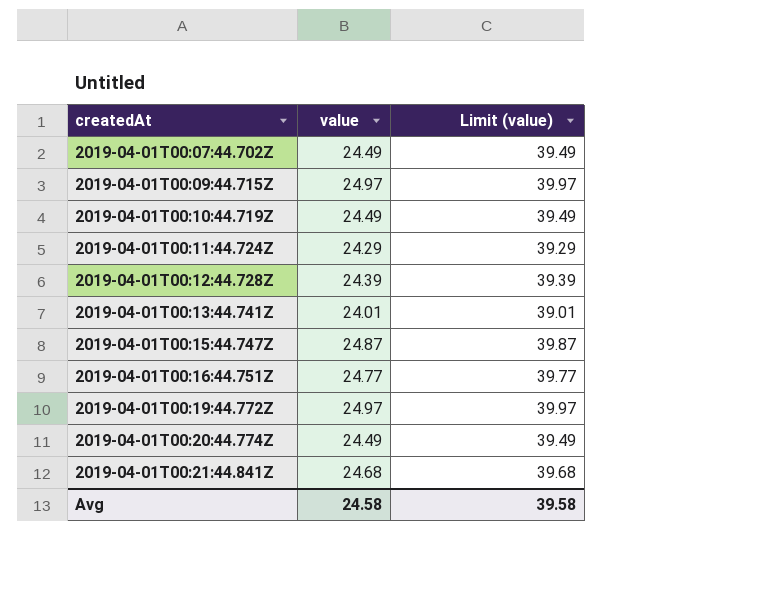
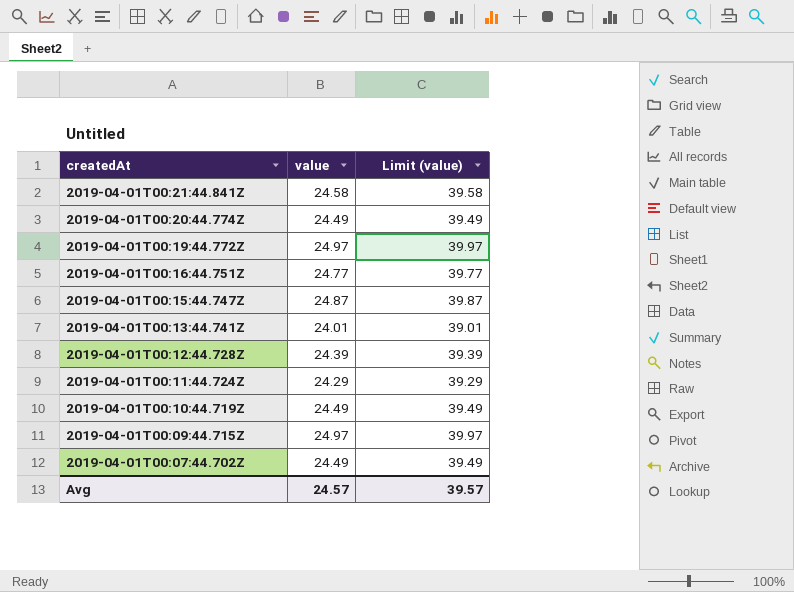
row order: createdAt ascending -> createdAt descending
2019-04-01T00:21:44.841Z | value: 24.68 -> 24.58
2019-04-01T00:21:44.841Z | Limit (value): 39.68 -> 39.58
Avg | value: 24.58 -> 24.57
Avg | Limit (value): 39.58 -> 39.57

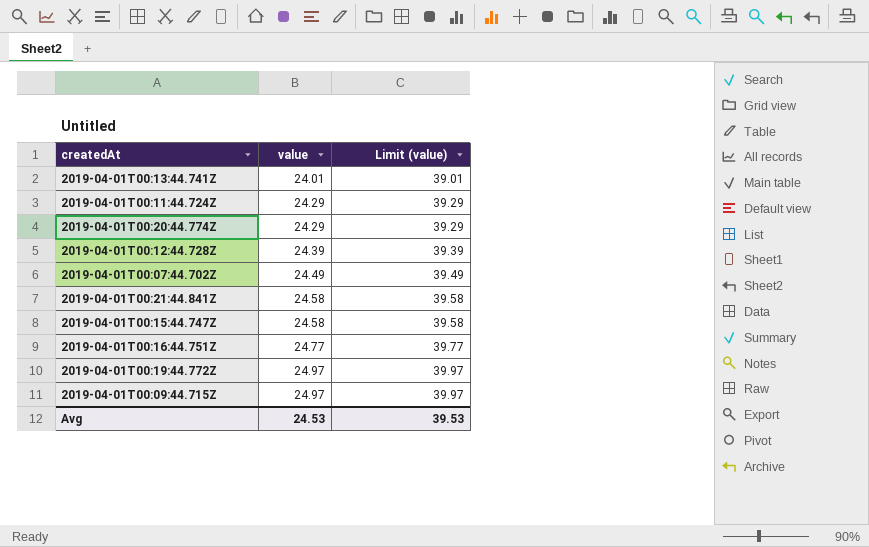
row order: createdAt descending -> value ascending
row 2019-04-01T00:10:44.719Z: 24.49 | 39.49 -> none
2019-04-01T00:20:44.774Z | value: 24.49 -> 24.29
2019-04-01T00:20:44.774Z | Limit (value): 39.49 -> 39.29
2019-04-01T00:15:44.747Z | value: 24.87 -> 24.58
2019-04-01T00:15:44.747Z | Limit (value): 39.87 -> 39.58
Avg | value: 24.57 -> 24.53
Avg | Limit (value): 39.57 -> 39.53

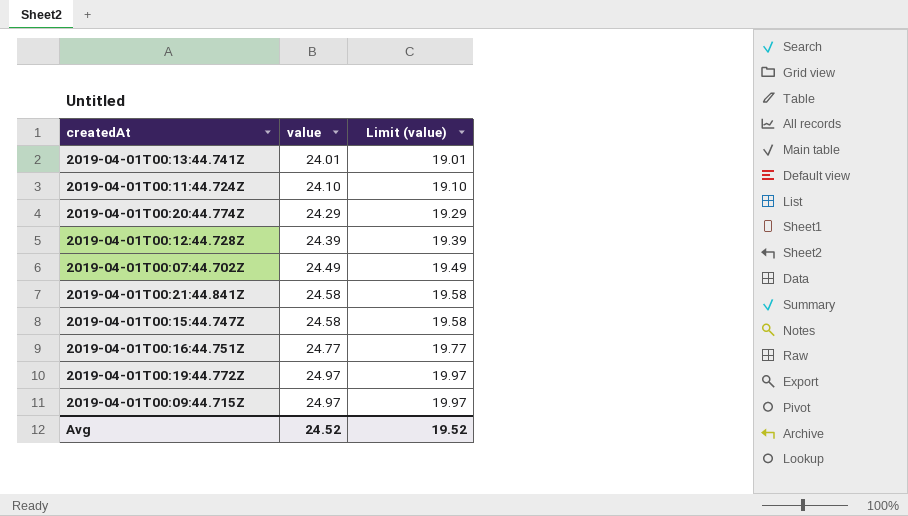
column Limit (value) | formula: [value] + 15 -> [value] - 5
2019-04-01T00:11:44.724Z | value: 24.29 -> 24.10
Avg | value: 24.53 -> 24.52
Avg | Limit (value): 39.53 -> 19.52

